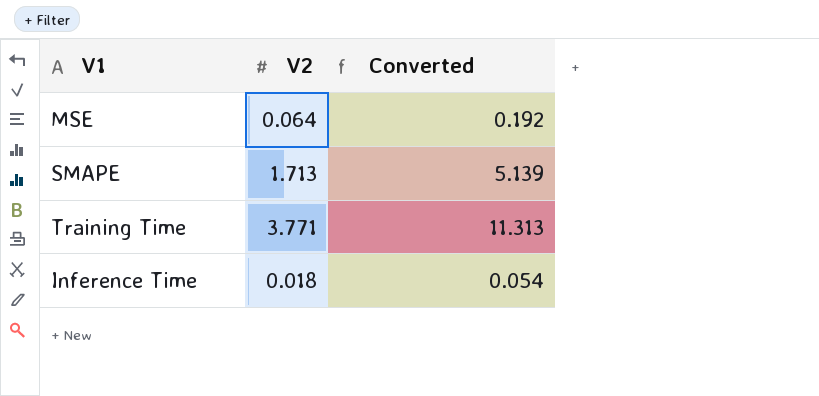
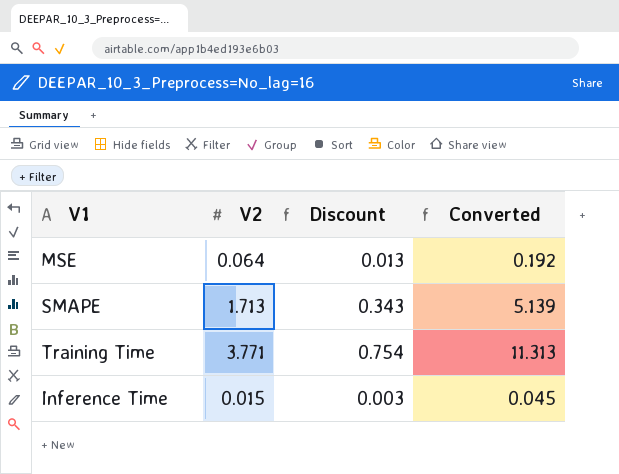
column Discount | formula: none -> [V2] * 0.2
Inference Time | V2: 0.018 -> 0.015
Inference Time | Converted: 0.054 -> 0.045

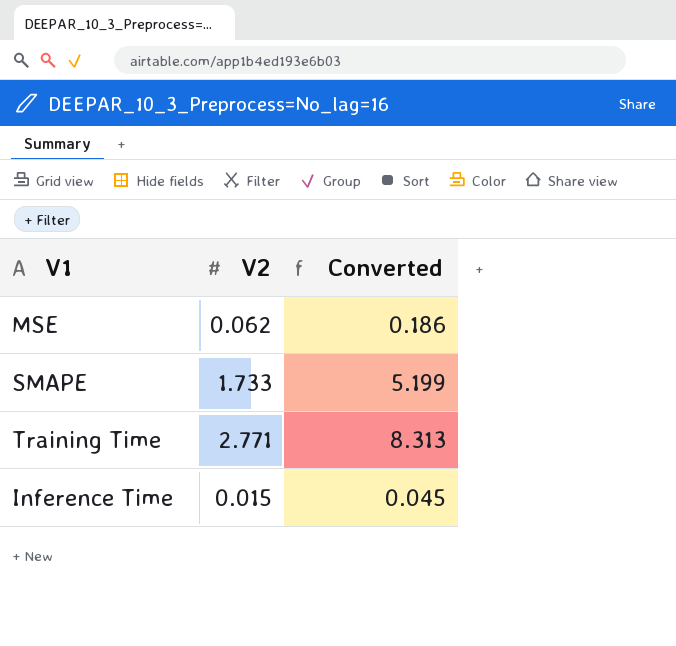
column Discount | formula: [V2] * 0.2 -> none
MSE | V2: 0.064 -> 0.062
MSE | Converted: 0.192 -> 0.186
SMAPE | V2: 1.713 -> 1.733
SMAPE | Converted: 5.139 -> 5.199
Training Time | V2: 3.771 -> 2.771
Training Time | Converted: 11.313 -> 8.313

